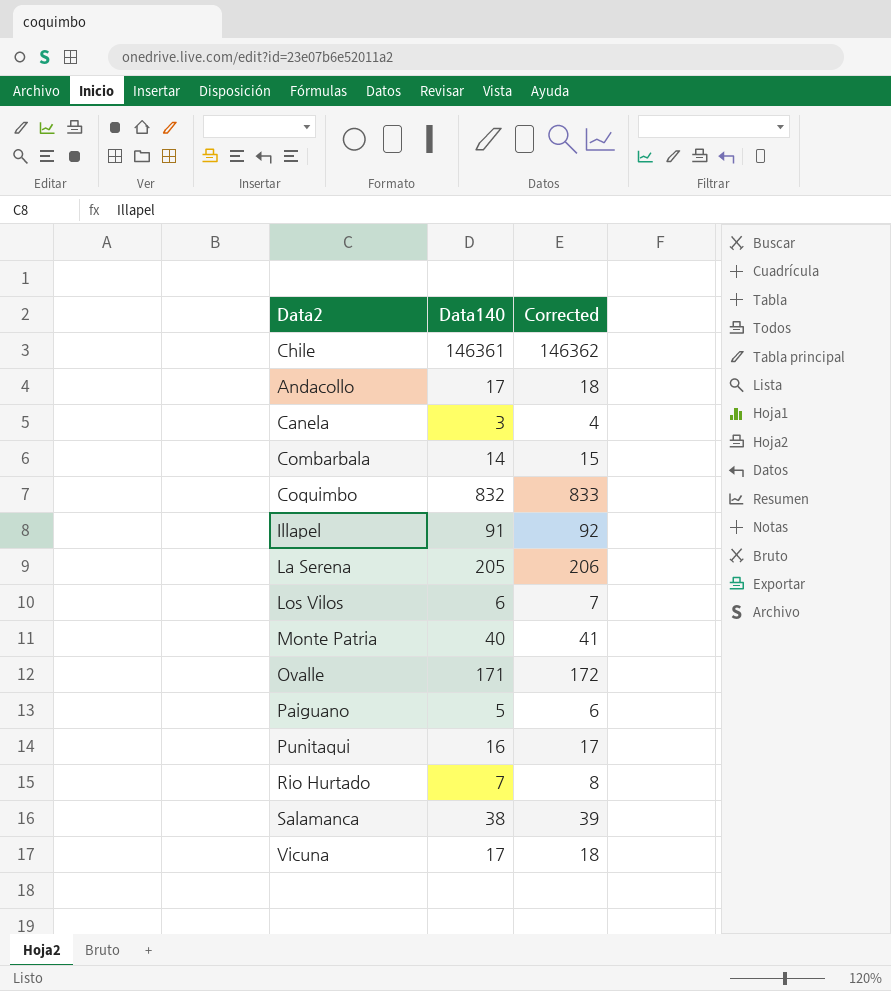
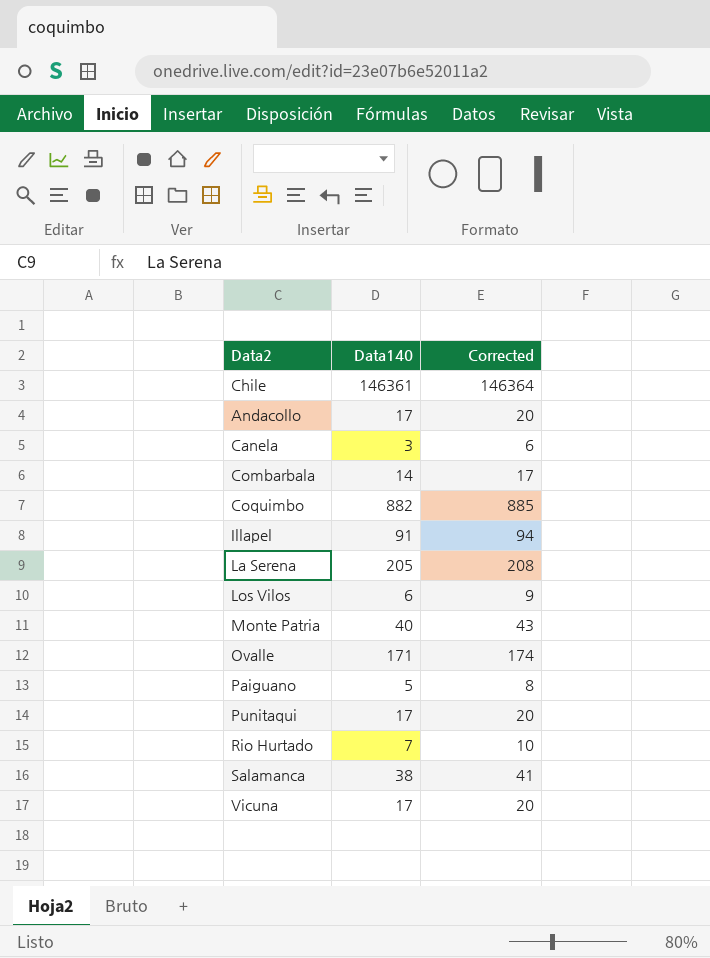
column Corrected | formula: [Data140] + 1 -> [Data140] + 3
Coquimbo | Data140: 832 -> 882
Punitaqui | Data140: 16 -> 17

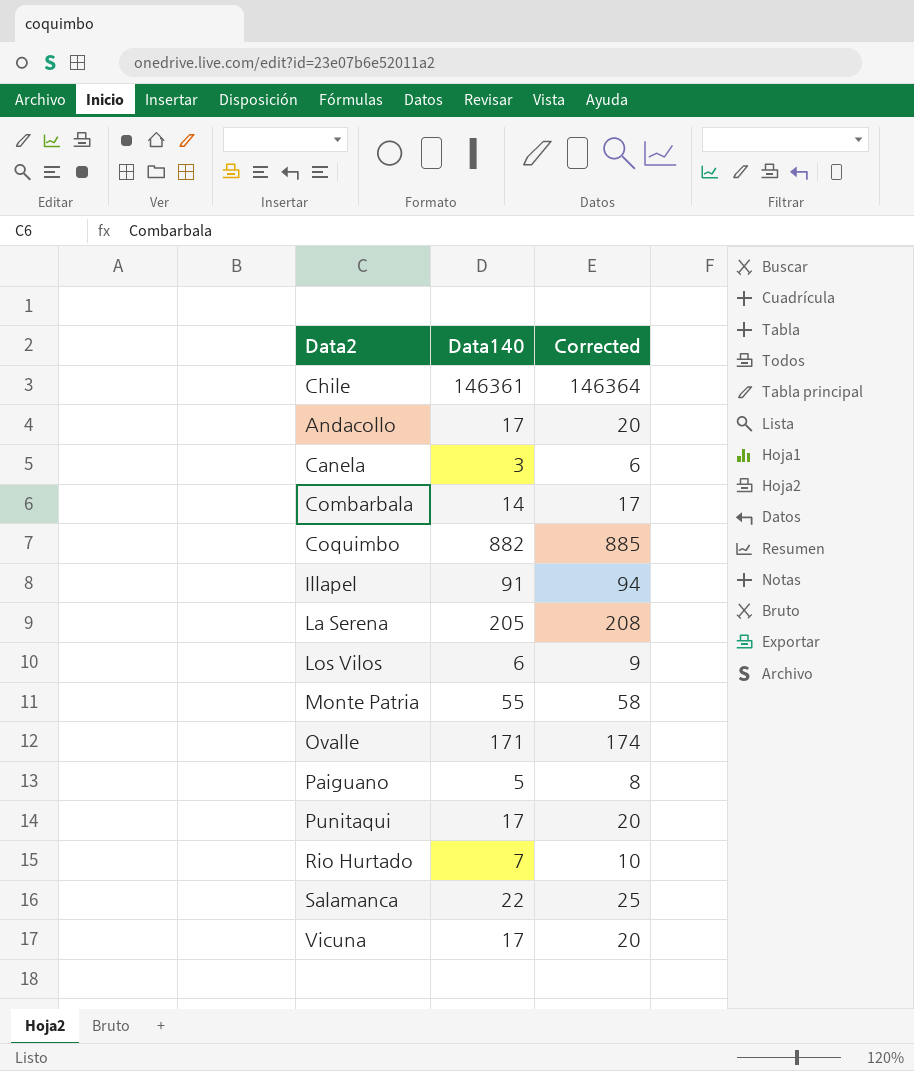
Monte Patria | Data140: 40 -> 55
Monte Patria | Corrected: 43 -> 58
Salamanca | Data140: 38 -> 22
Salamanca | Corrected: 41 -> 25

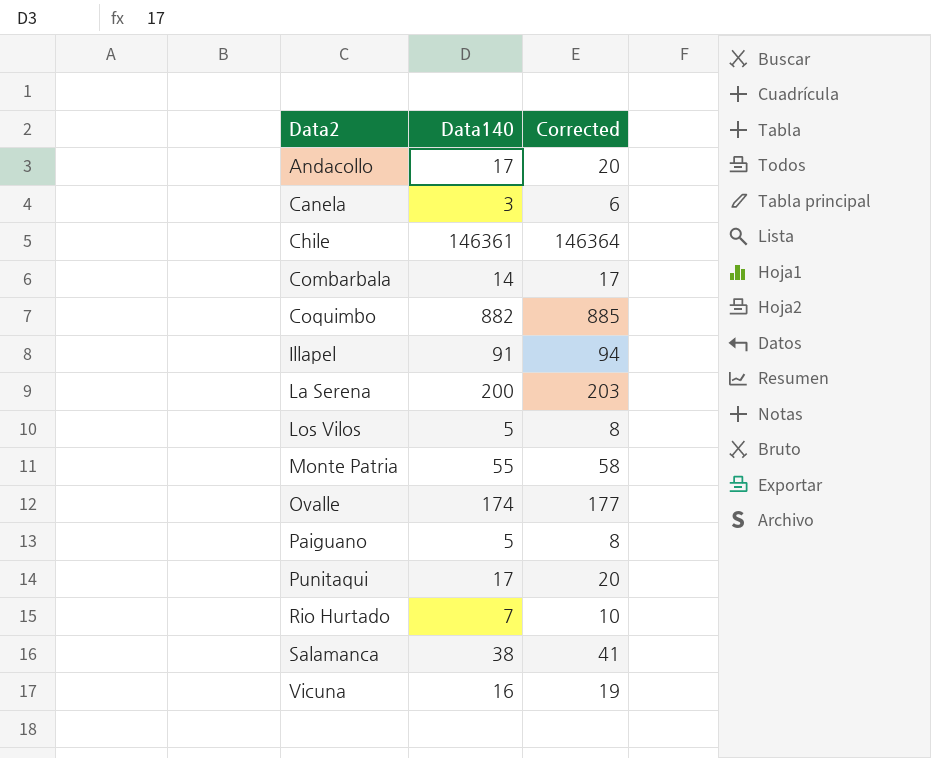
row order: none -> Data2 ascending
La Serena | Data140: 205 -> 200
La Serena | Corrected: 208 -> 203
Los Vilos | Data140: 6 -> 5
Los Vilos | Corrected: 9 -> 8
Ovalle | Data140: 171 -> 174
Ovalle | Corrected: 174 -> 177
Salamanca | Data140: 22 -> 38
Salamanca | Corrected: 25 -> 41
Vicuna | Data140: 17 -> 16
Vicuna | Corrected: 20 -> 19

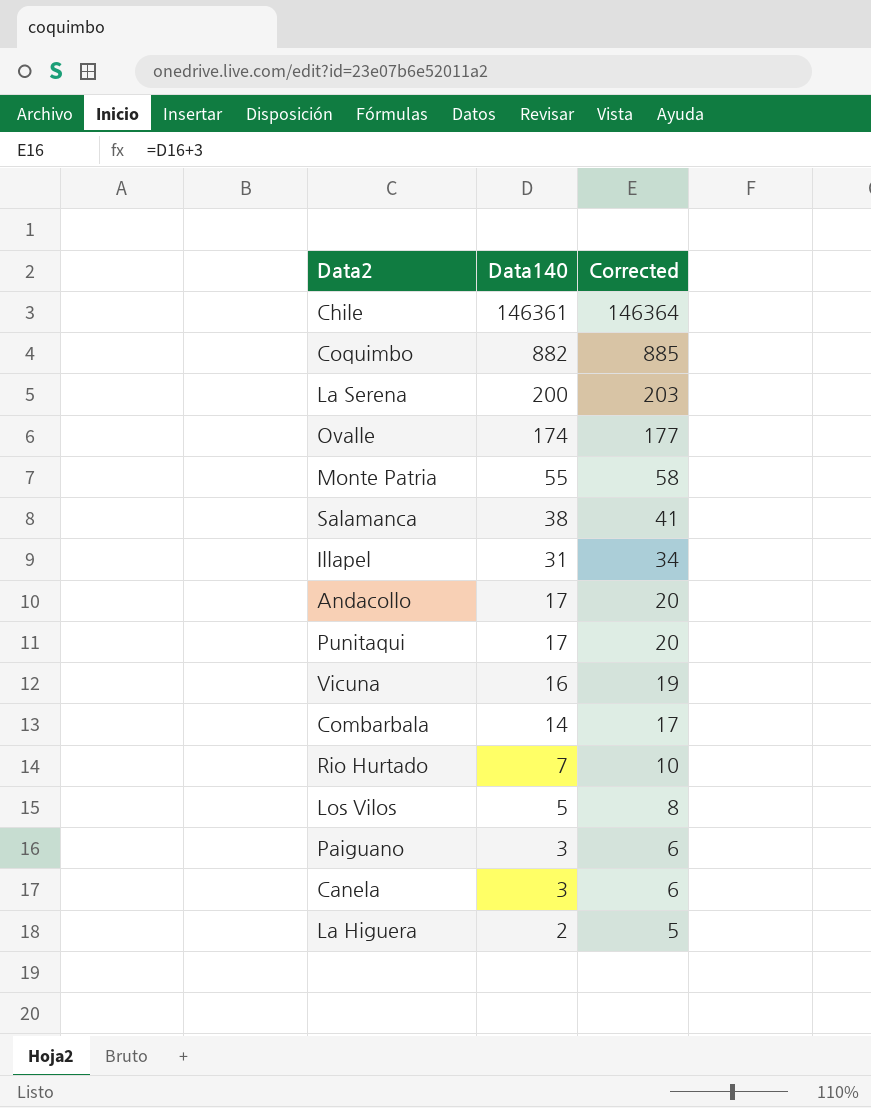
row order: Data2 ascending -> Data140 descending
Illapel | Data140: 91 -> 31
Illapel | Corrected: 94 -> 34
Paiguano | Data140: 5 -> 3
Paiguano | Corrected: 8 -> 6
row La Higuera: none -> 2 | 5

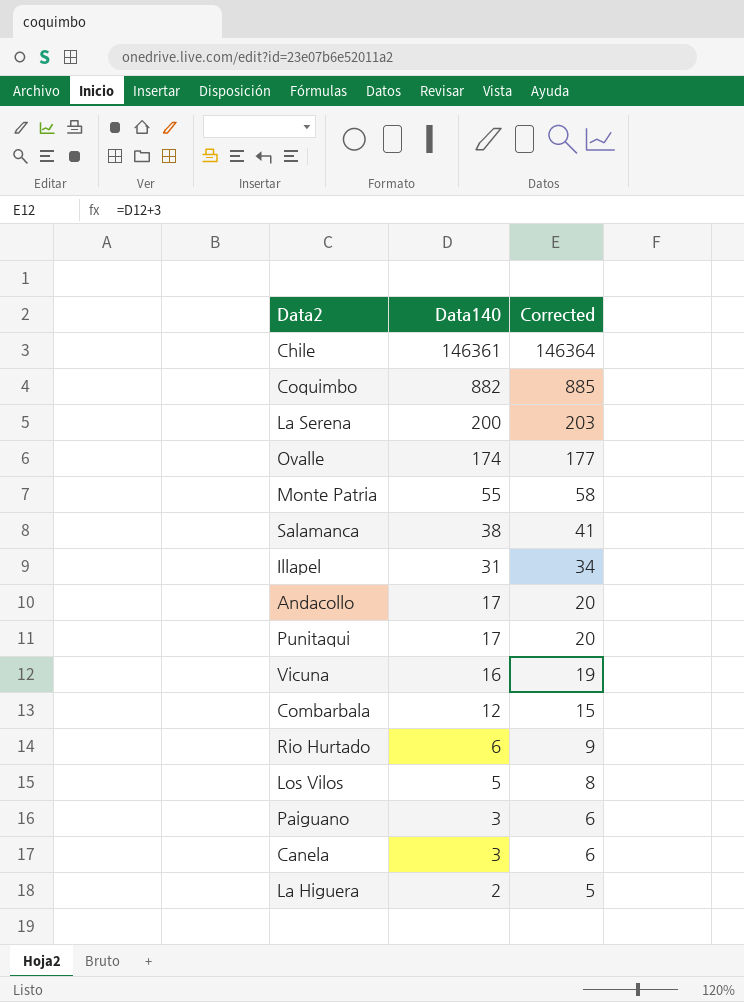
Combarbala | Data140: 14 -> 12
Combarbala | Corrected: 17 -> 15
Rio Hurtado | Data140: 7 -> 6
Rio Hurtado | Corrected: 10 -> 9

